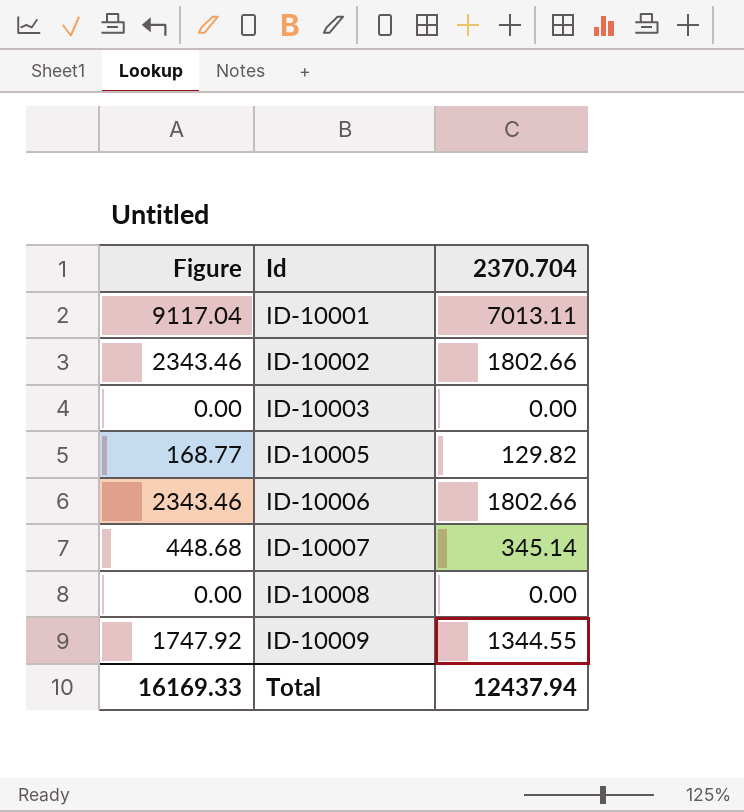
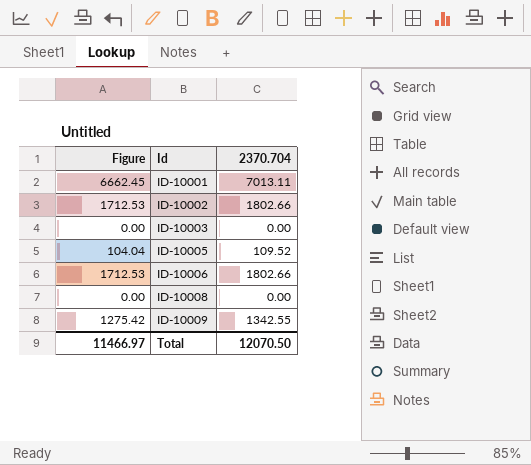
column Figure | formula: [2370.704] * 1.3 -> [2370.704] * 0.95
row ID-10007: 448.68 | 345.14 -> none
ID-10005 | 2370.704: 129.82 -> 109.52
ID-10009 | 2370.704: 1344.55 -> 1342.55
Total | Figure: 16169.33 -> 11466.97
Total | 2370.704: 12437.94 -> 12070.50

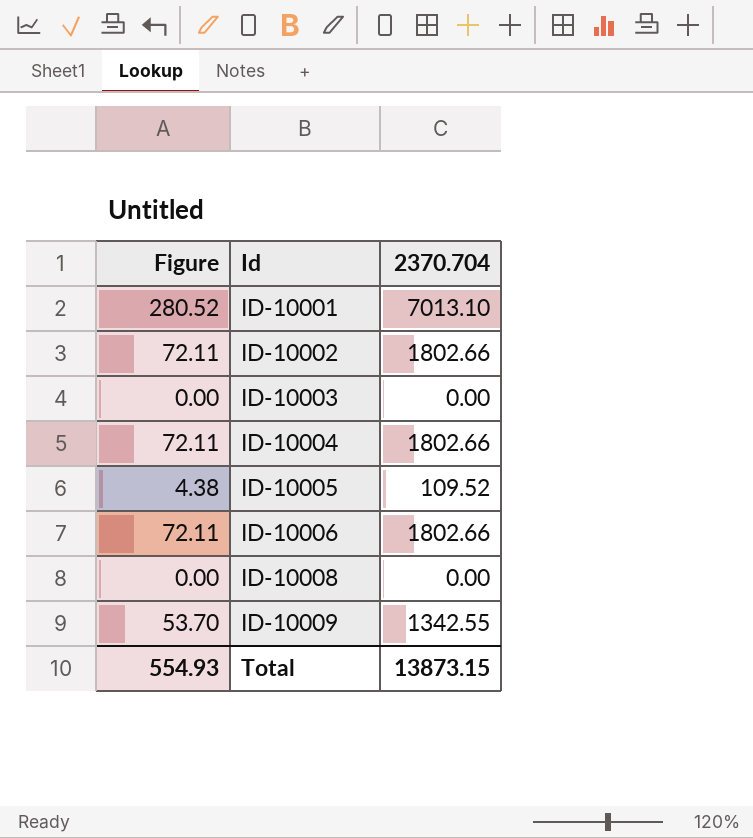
column Figure | formula: [2370.704] * 0.95 -> [2370.704] * 0.04
ID-10001 | 2370.704: 7013.11 -> 7013.10
row ID-10004: none -> 72.11 | 1802.66
Total | Figure: 11466.97 -> 554.93
Total | 2370.704: 12070.50 -> 13873.15

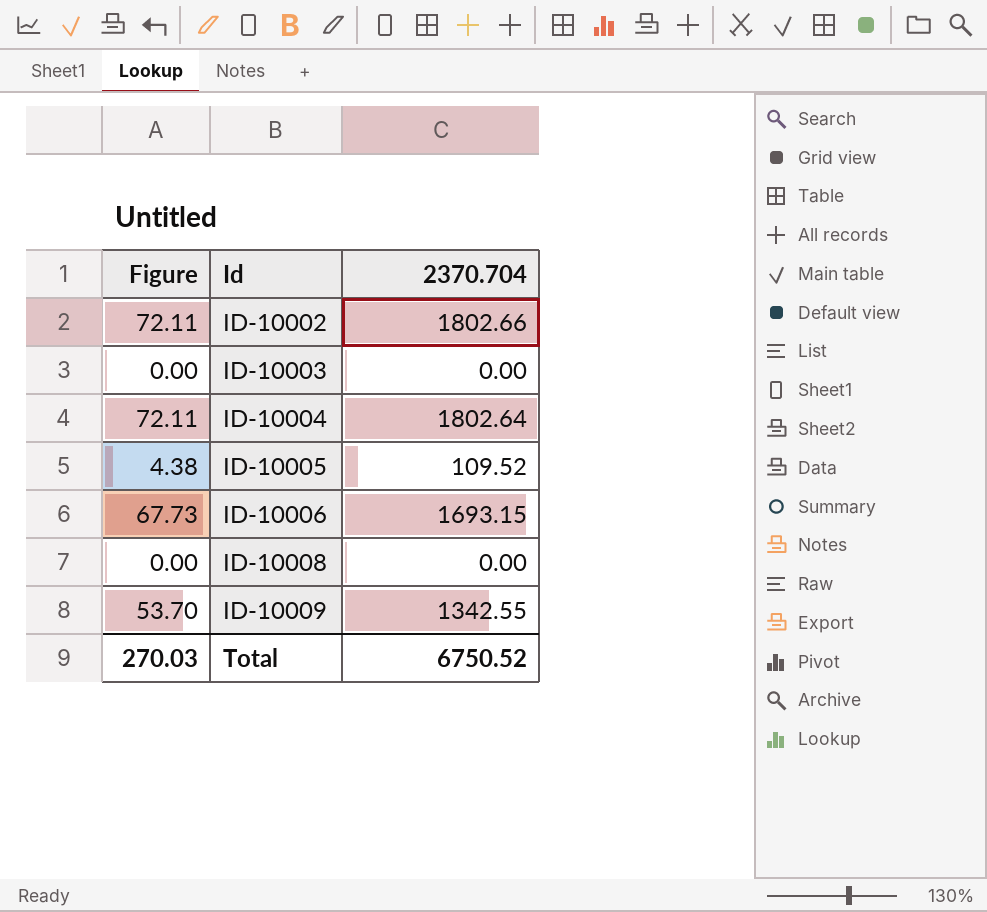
row ID-10001: 280.52 | 7013.10 -> none
ID-10004 | 2370.704: 1802.66 -> 1802.64
ID-10006 | Figure: 72.11 -> 67.73
ID-10006 | 2370.704: 1802.66 -> 1693.15
Total | Figure: 554.93 -> 270.03
Total | 2370.704: 13873.15 -> 6750.52

